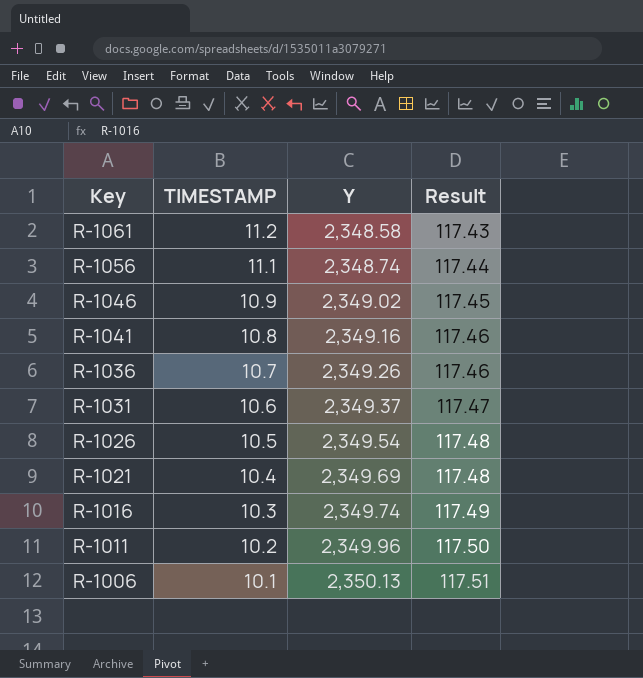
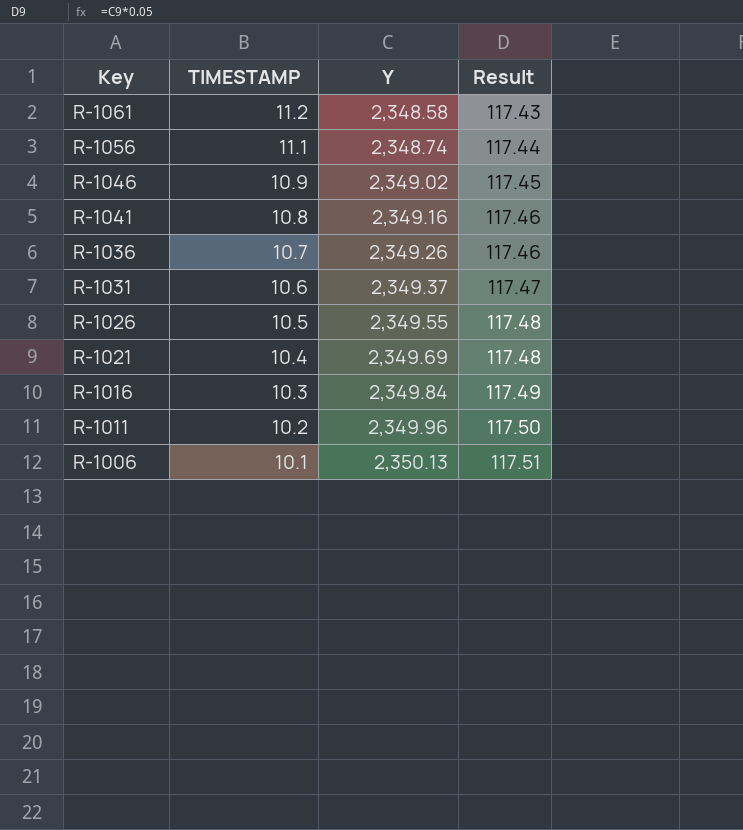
R-1026 | Y: 2,349.54 -> 2,349.55
R-1016 | Y: 2,349.74 -> 2,349.84

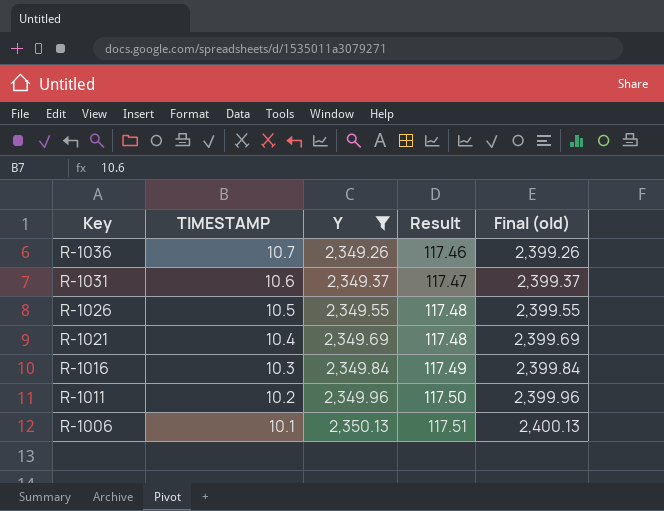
filter: none -> Y >= 2,349.26
column Final (old) | formula: none -> [Y] + 50

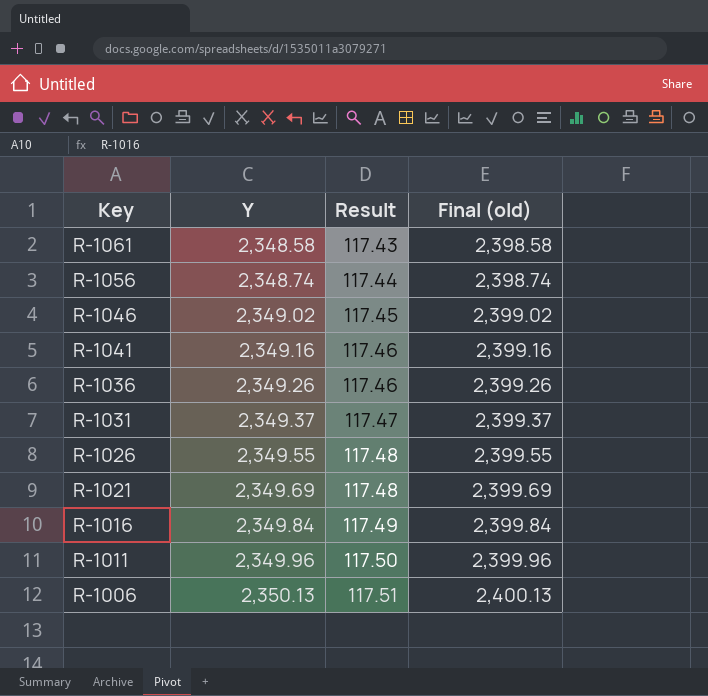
filter: Y >= 2,349.26 -> none
column TIMESTAMP | position: 2 -> none

